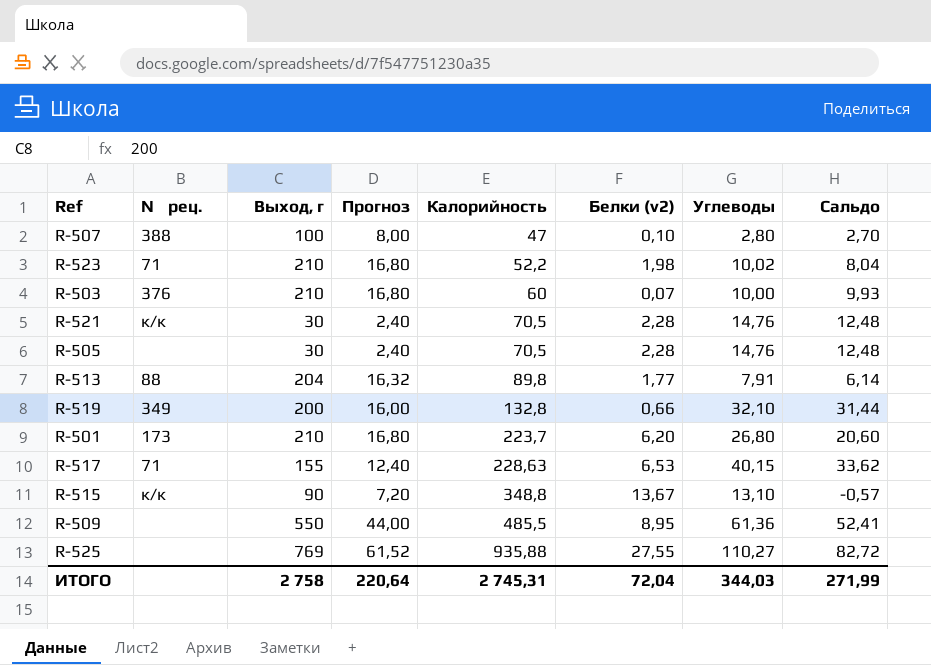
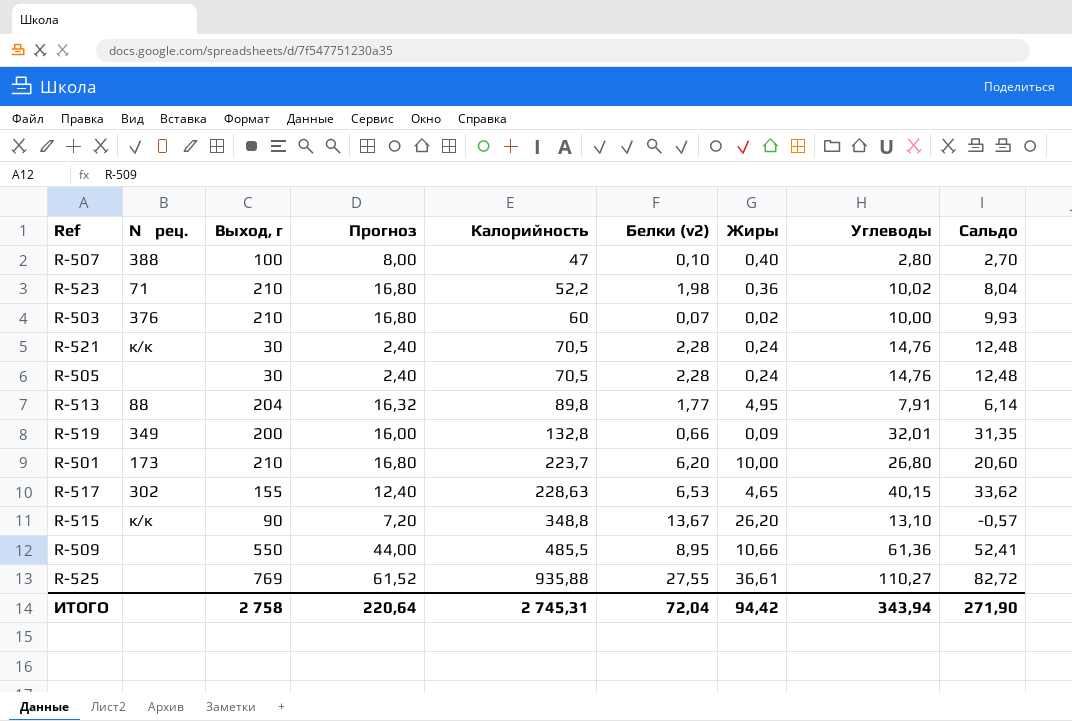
column Жиры | position: none -> 7
R-519 | Углеводы: 32,10 -> 32,01
R-519 | Сальдо: 31,44 -> 31,35
R-517 | № рец.: 71 -> 302
ИТОГО | Углеводы: 344,03 -> 343,94
ИТОГО | Сальдо: 271,99 -> 271,90

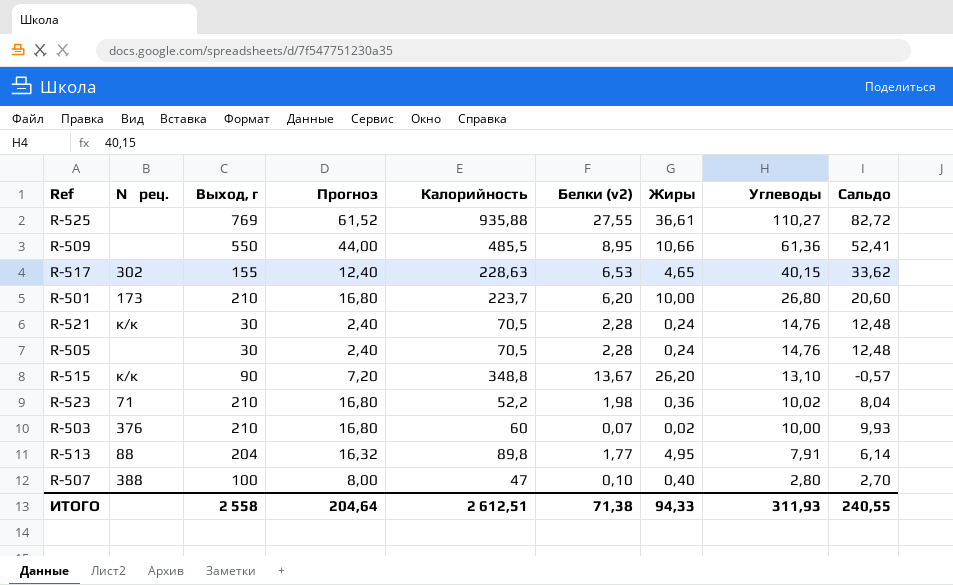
row order: Калорийность ascending -> Углеводы descending
row R-519: 349 | 200 | 16,00 | 132,8 | 0,66 | 0,09 | 32,01 | 31,35 -> none
ИТОГО | Выход, г: 2 758 -> 2 558
ИТОГО | Прогноз: 220,64 -> 204,64
ИТОГО | Калорийность: 2 745,31 -> 2 612,51
ИТОГО | Белки (v2): 72,04 -> 71,38
ИТОГО | Жиры: 94,42 -> 94,33
ИТОГО | Углеводы: 343,94 -> 311,93
ИТОГО | Сальдо: 271,90 -> 240,55

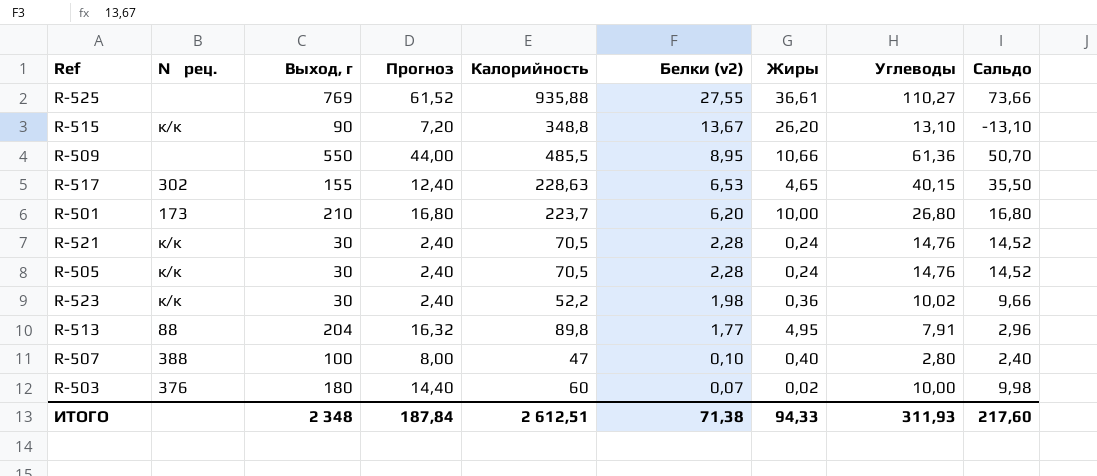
row order: Углеводы descending -> Белки (v2) descending
column Сальдо | formula: [Углеводы] - [Белки (v2)] -> [Углеводы] - [Жиры]
R-505 | № рец.: none -> к/к
R-523 | № рец.: 71 -> к/к
R-523 | Выход, г: 210 -> 30
R-523 | Прогноз: 16,80 -> 2,40
R-503 | Выход, г: 210 -> 180
R-503 | Прогноз: 16,80 -> 14,40
ИТОГО | Выход, г: 2 558 -> 2 348
ИТОГО | Прогноз: 204,64 -> 187,84
ИТОГО | Сальдо: 240,55 -> 217,60

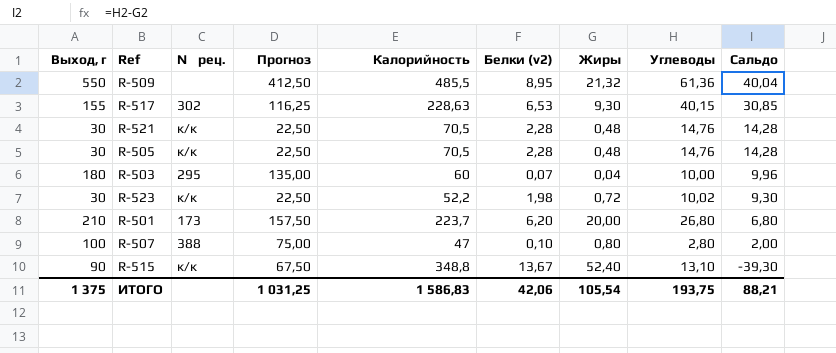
row order: Белки (v2) descending -> Сальдо descending
column Выход, г | position: 3 -> 1
column Прогноз | formula: [Выход, г] * 0,08 -> [Выход, г] * 0,75
row R-525: none | 769 | 61,52 | 935,88 | 27,55 | 36,61 | 110,27 | 73,66 -> none
row R-513: 88 | 204 | 16,32 | 89,8 | 1,77 | 4,95 | 7,91 | 2,96 -> none
R-509 | Жиры: 10,66 -> 21,32
R-509 | Сальдо: 50,70 -> 40,04
R-517 | Жиры: 4,65 -> 9,30
R-517 | Сальдо: 35,50 -> 30,85
R-521 | Жиры: 0,24 -> 0,48
R-521 | Сальдо: 14,52 -> 14,28
R-505 | Жиры: 0,24 -> 0,48
R-505 | Сальдо: 14,52 -> 14,28
R-503 | № рец.: 376 -> 295
R-503 | Жиры: 0,02 -> 0,04
R-503 | Сальдо: 9,98 -> 9,96
R-523 | Жиры: 0,36 -> 0,72
R-523 | Сальдо: 9,66 -> 9,30
R-501 | Жиры: 10,00 -> 20,00
R-501 | Сальдо: 16,80 -> 6,80
R-507 | Жиры: 0,40 -> 0,80
R-507 | Сальдо: 2,40 -> 2,00
R-515 | Жиры: 26,20 -> 52,40
R-515 | Сальдо: -13,10 -> -39,30
ИТОГО | Выход, г: 2 348 -> 1 375
ИТОГО | Прогноз: 187,84 -> 1 031,25
ИТОГО | Калорийность: 2 612,51 -> 1 586,83
ИТОГО | Белки (v2): 71,38 -> 42,06
ИТОГО | Жиры: 94,33 -> 105,54
ИТОГО | Углеводы: 311,93 -> 193,75
ИТОГО | Сальдо: 217,60 -> 88,21

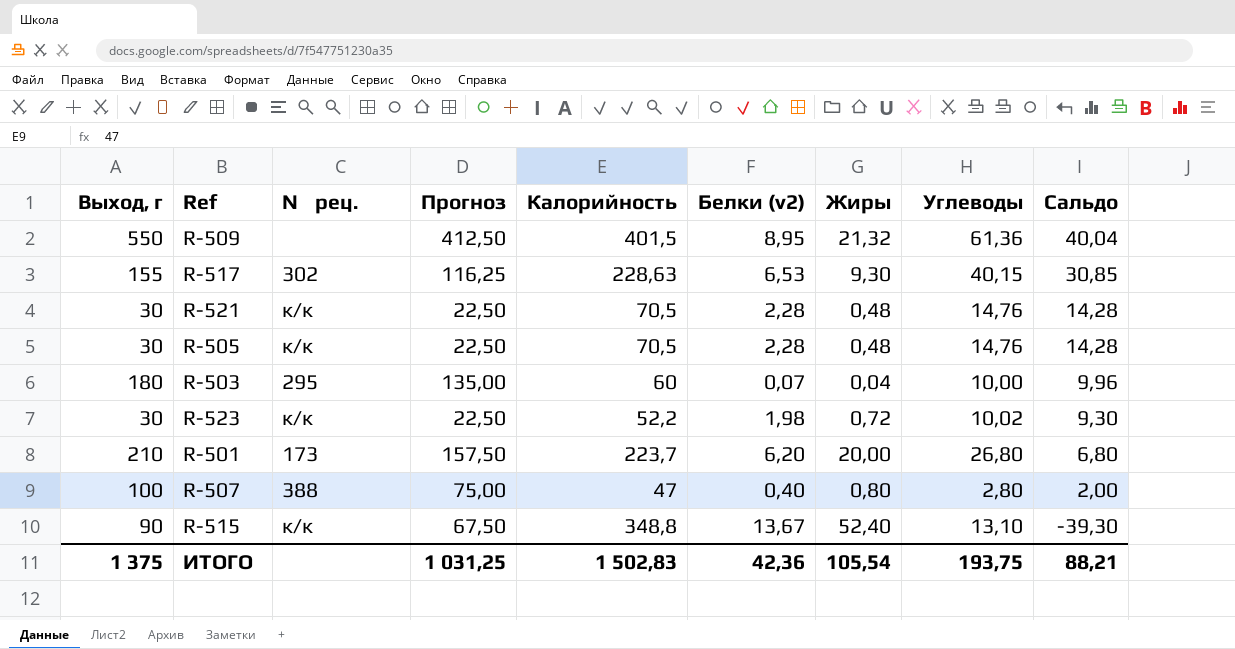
R-509 | Калорийность: 485,5 -> 401,5
R-507 | Белки (v2): 0,10 -> 0,40
ИТОГО | Калорийность: 1 586,83 -> 1 502,83
ИТОГО | Белки (v2): 42,06 -> 42,36

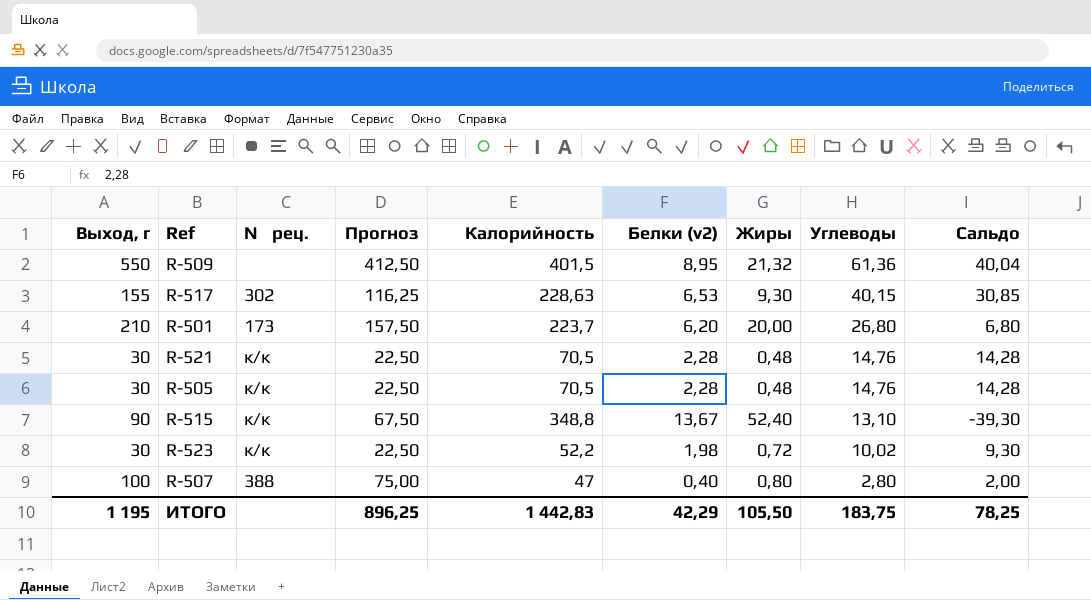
row order: Сальдо descending -> Углеводы descending
row R-503: 180 | 295 | 135,00 | 60 | 0,07 | 0,04 | 10,00 | 9,96 -> none
ИТОГО | Выход, г: 1 375 -> 1 195
ИТОГО | Прогноз: 1 031,25 -> 896,25
ИТОГО | Калорийность: 1 502,83 -> 1 442,83
ИТОГО | Белки (v2): 42,36 -> 42,29
ИТОГО | Жиры: 105,54 -> 105,50
ИТОГО | Углеводы: 193,75 -> 183,75
ИТОГО | Сальдо: 88,21 -> 78,25

